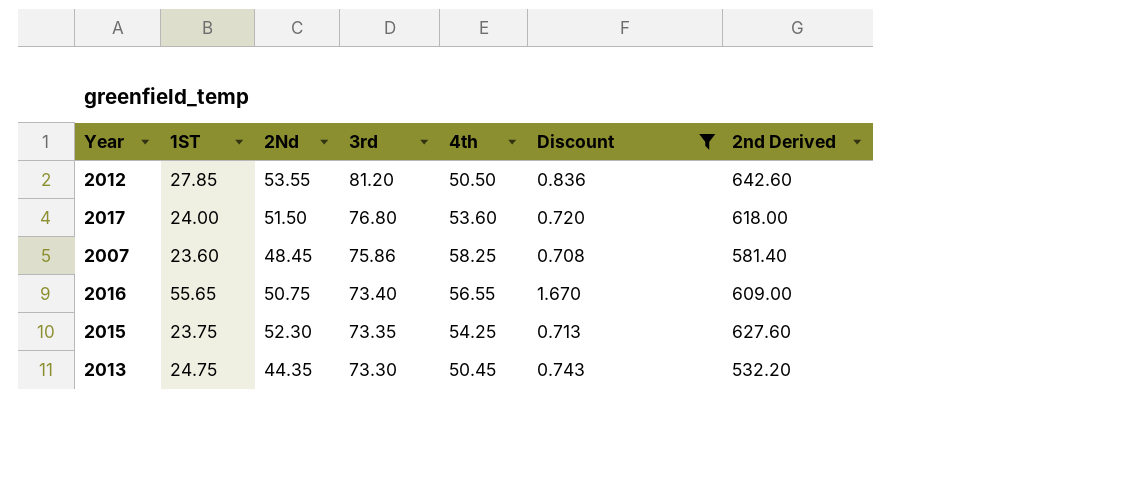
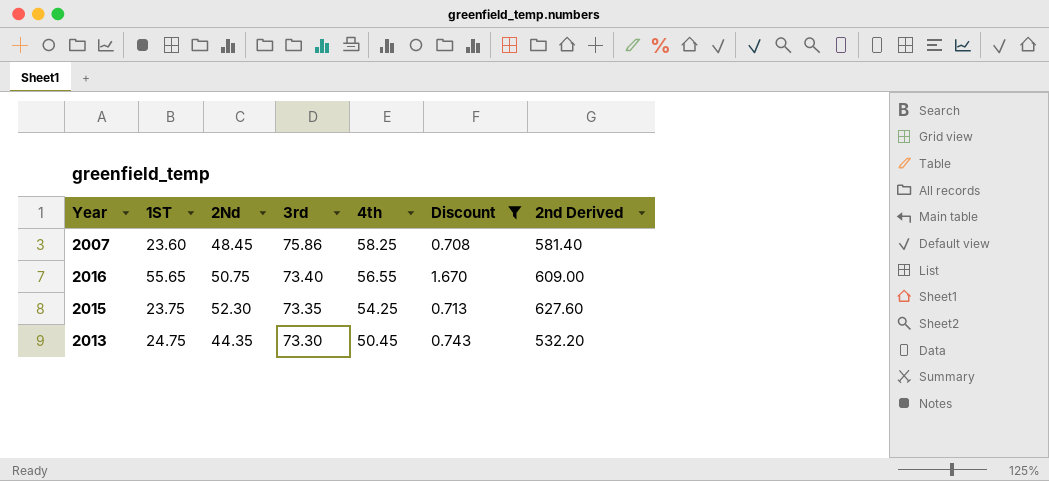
row 2012: 27.85 | 53.55 | 81.20 | 50.50 | 0.836 | 642.60 -> none
row 2017: 24.00 | 51.50 | 76.80 | 53.60 | 0.720 | 618.00 -> none

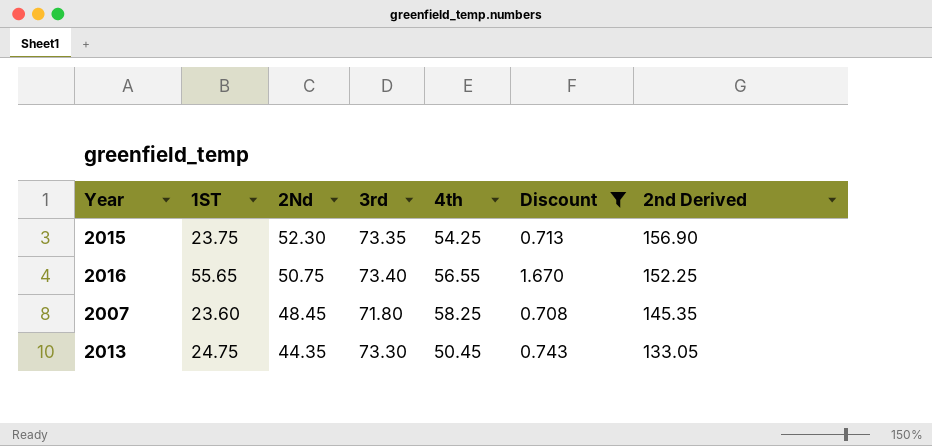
row order: 3rd descending -> 2Nd descending
column 2nd Derived | formula: [2Nd] * 12 -> [2Nd] * 3
2007 | 3rd: 75.86 -> 71.80

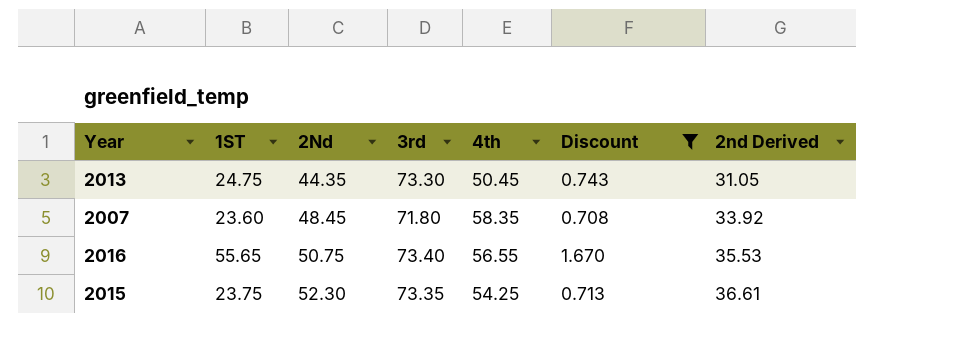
row order: 2Nd descending -> 2Nd ascending
column 2nd Derived | formula: [2Nd] * 3 -> [2Nd] * 0.7
2007 | 4th: 58.25 -> 58.35

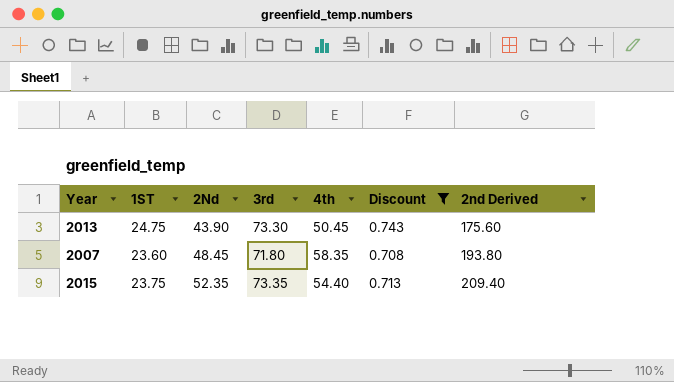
column 2nd Derived | formula: [2Nd] * 0.7 -> [2Nd] * 4
row 2016: 55.65 | 50.75 | 73.40 | 56.55 | 1.670 | 35.53 -> none
2013 | 2Nd: 44.35 -> 43.90
2015 | 2Nd: 52.30 -> 52.35
2015 | 4th: 54.25 -> 54.40

